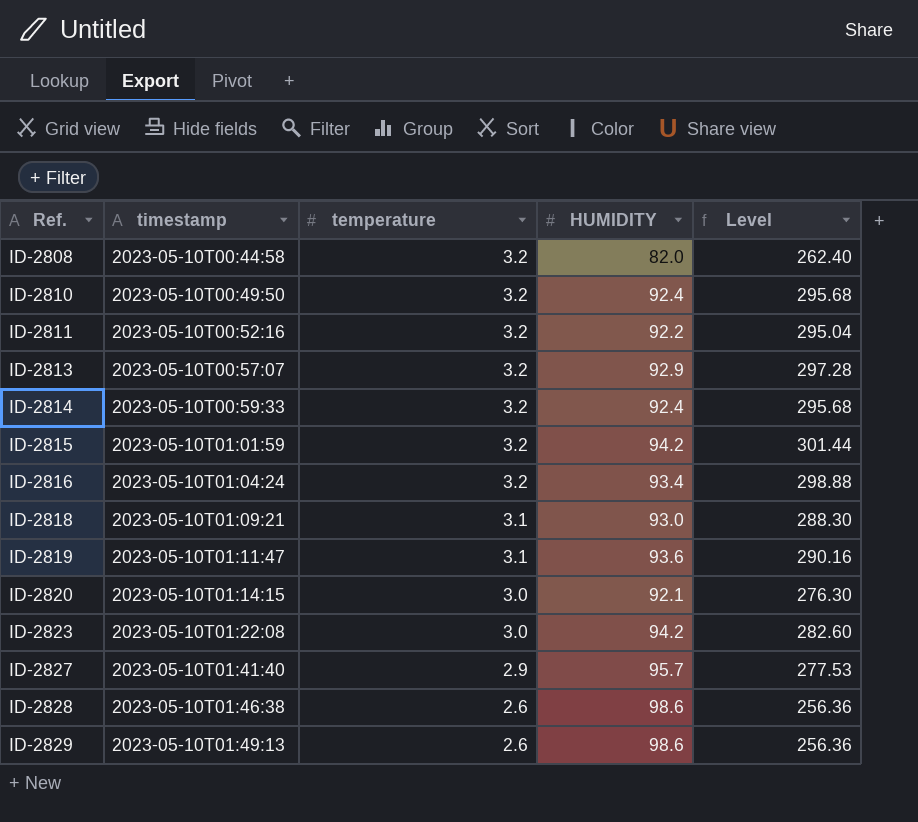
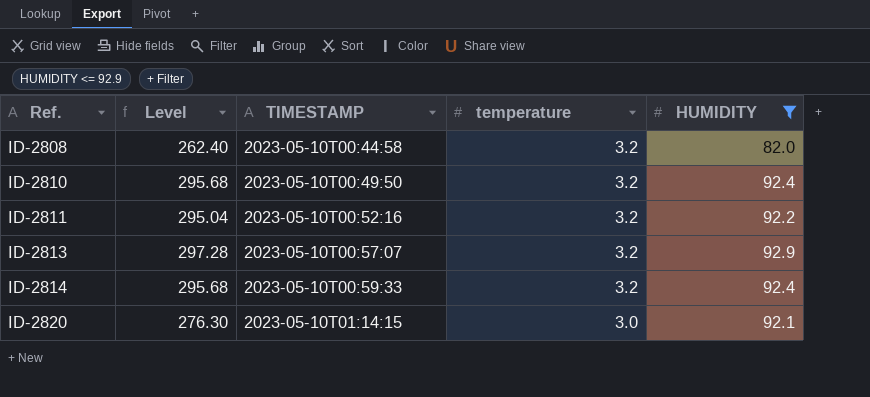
filter: none -> HUMIDITY <= 92.9
column Level | position: 5 -> 2
column name: timestamp -> TIMESTAMP

